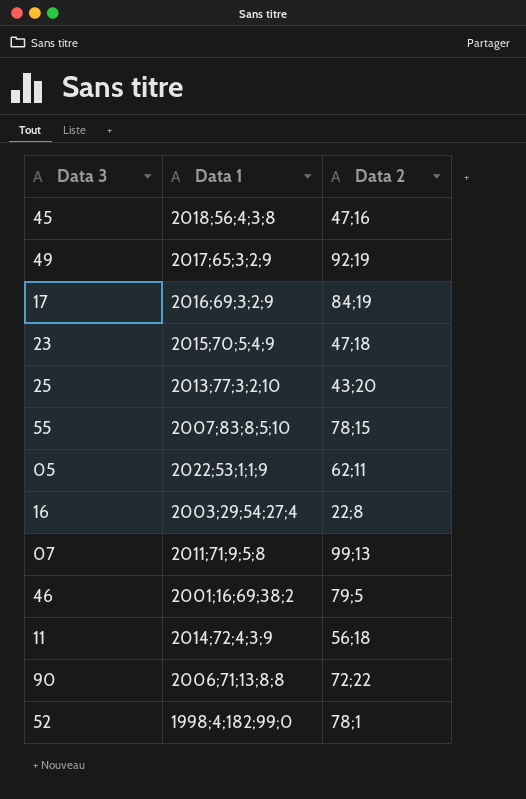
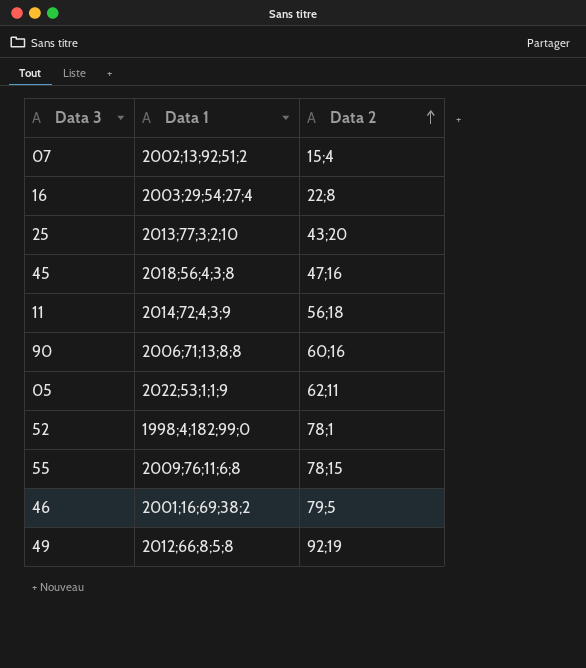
row order: none -> Data 2 ascending
row 17: 2016;69;3;2;9 | 84;19 -> none
row 23: 2015;70;5;4;9 | 47;18 -> none
07 | Data 1: 2011;71;9;5;8 -> 2002;13;92;51;2
07 | Data 2: 99;13 -> 15;4
90 | Data 2: 72;22 -> 60;16
55 | Data 1: 2007;83;8;5;10 -> 2009;76;11;6;8
49 | Data 1: 2017;65;3;2;9 -> 2012;66;8;5;8

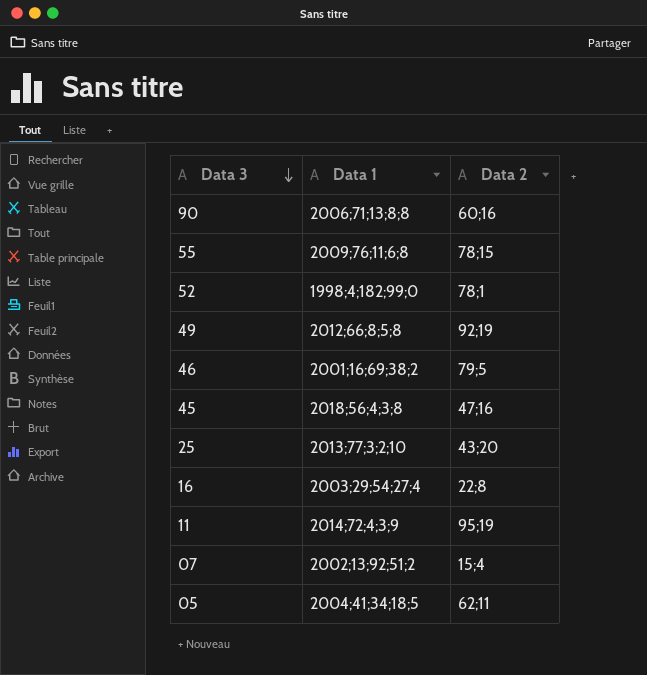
row order: Data 2 ascending -> Data 3 descending
11 | Data 2: 56;18 -> 95;19
05 | Data 1: 2022;53;1;1;9 -> 2004;41;34;18;5

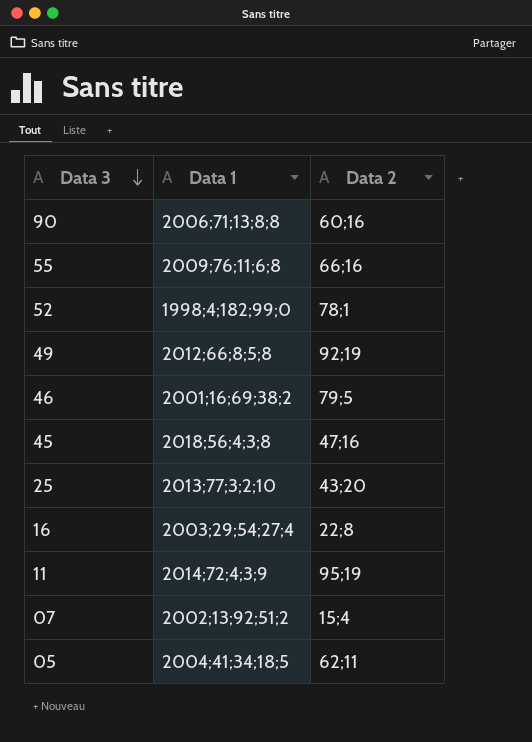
55 | Data 2: 78;15 -> 66;16

